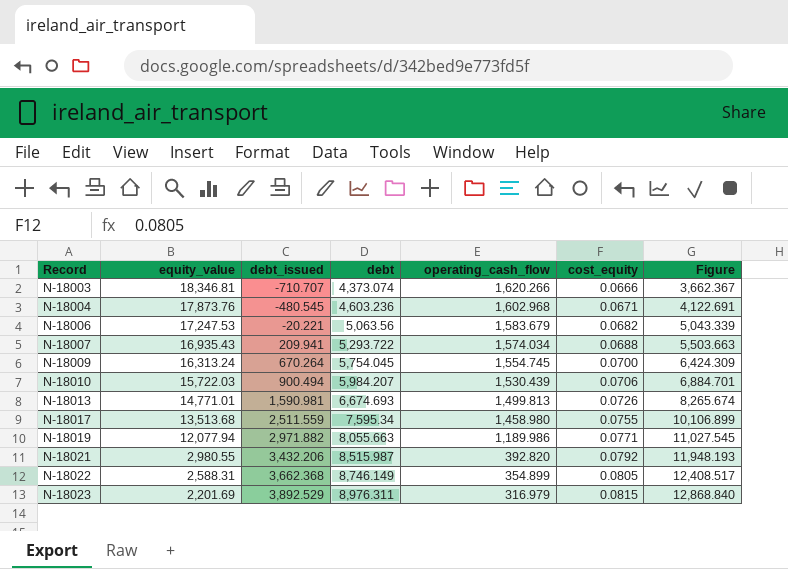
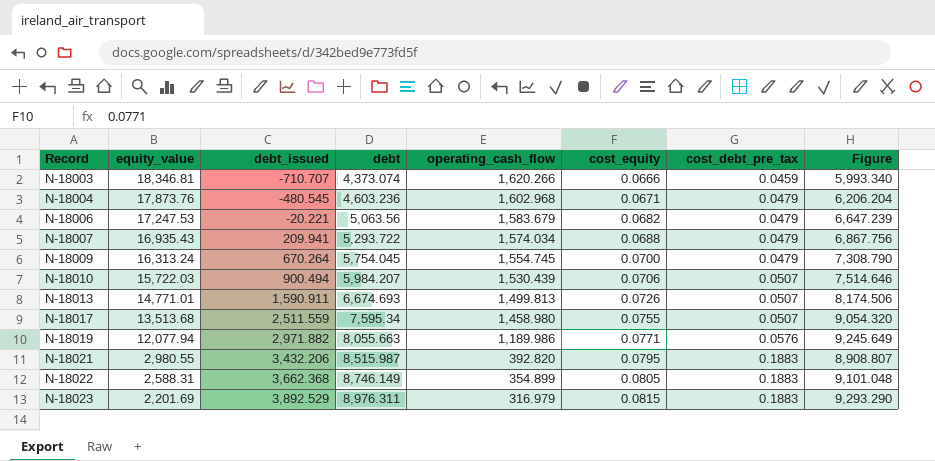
column cost_debt_pre_tax | position: none -> 7
column Figure | formula: [debt_issued] + [debt] -> [debt] + [operating_cash_flow]
N-18013 | debt_issued: 1,590.981 -> 1,590.911
N-18021 | cost_equity: 0.0792 -> 0.0795

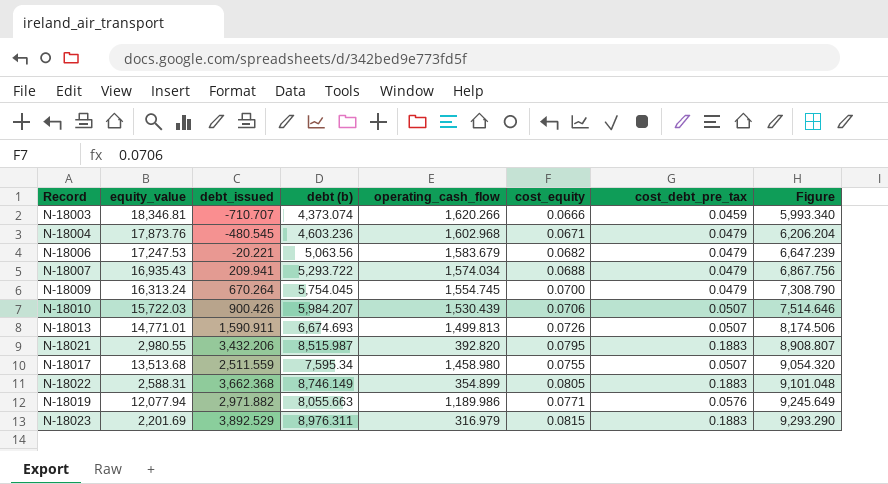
row order: Record ascending -> Figure ascending
column name: debt -> debt (b)
N-18010 | debt_issued: 900.494 -> 900.426

